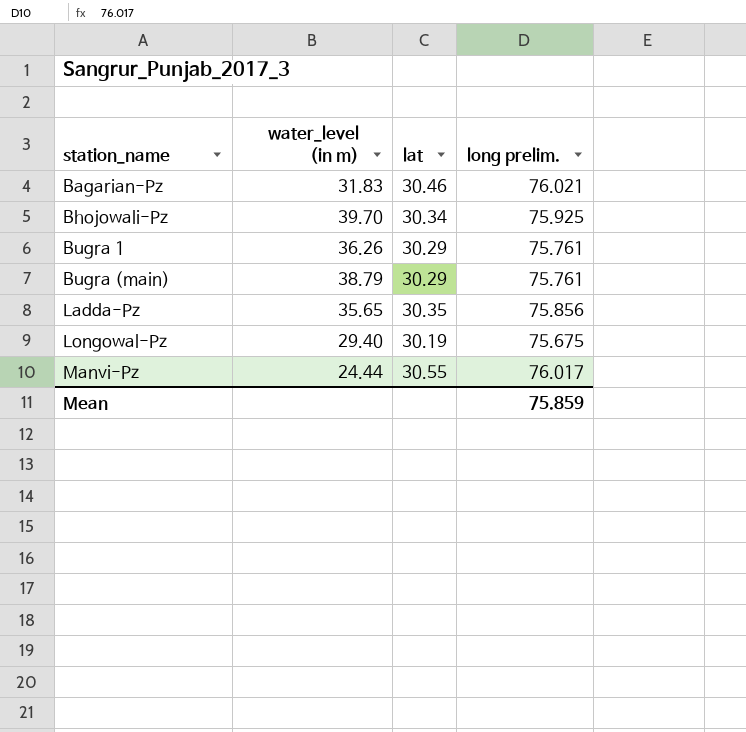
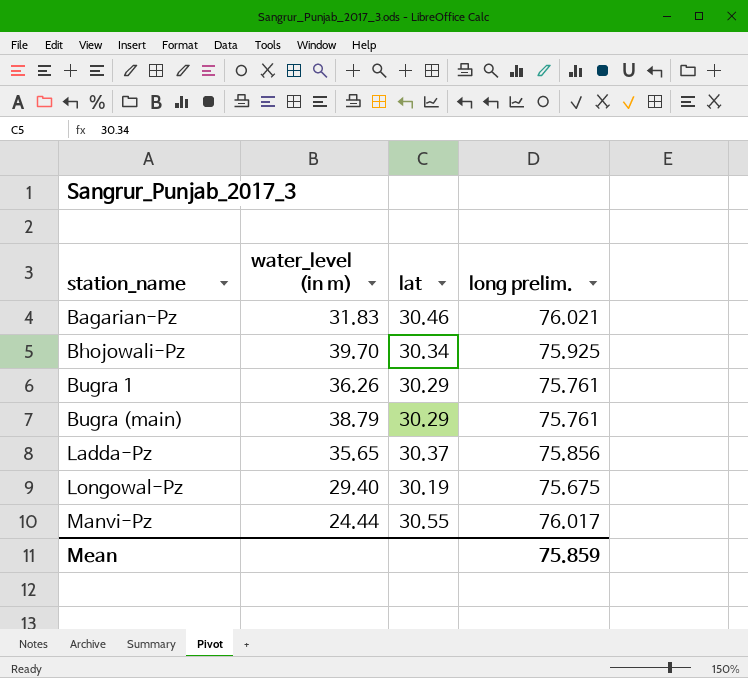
Ladda-Pz | lat: 30.35 -> 30.37

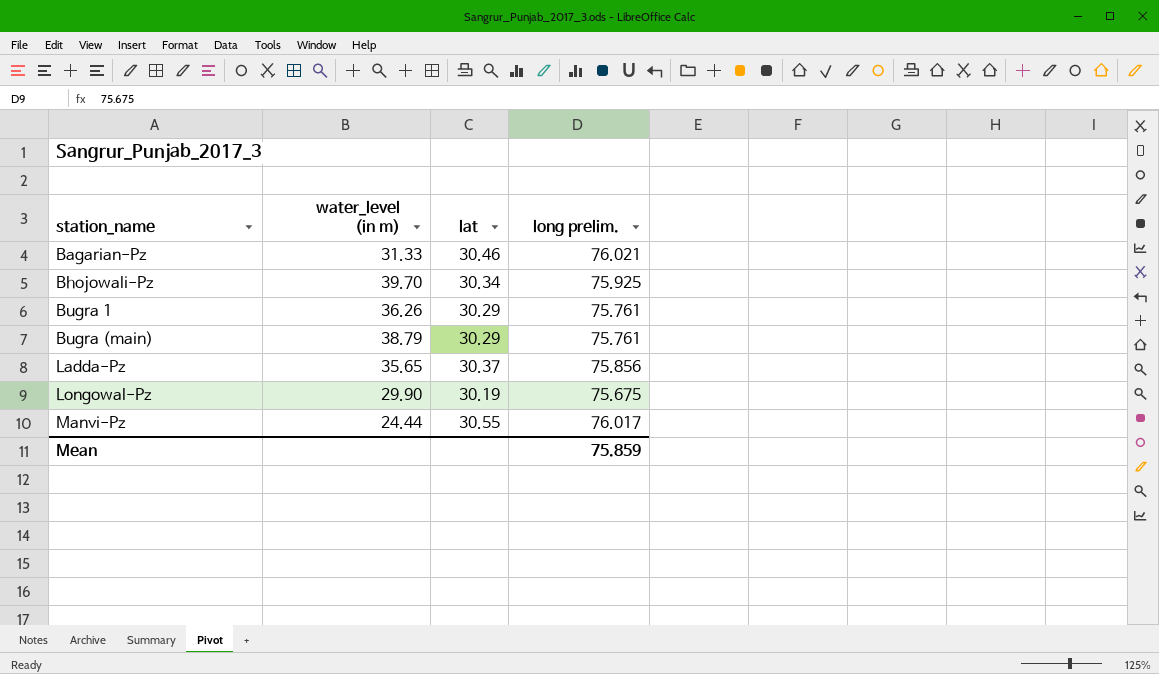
Bagarian-Pz | water_level (in m): 31.83 -> 31.33
Longowal-Pz | water_level (in m): 29.40 -> 29.90

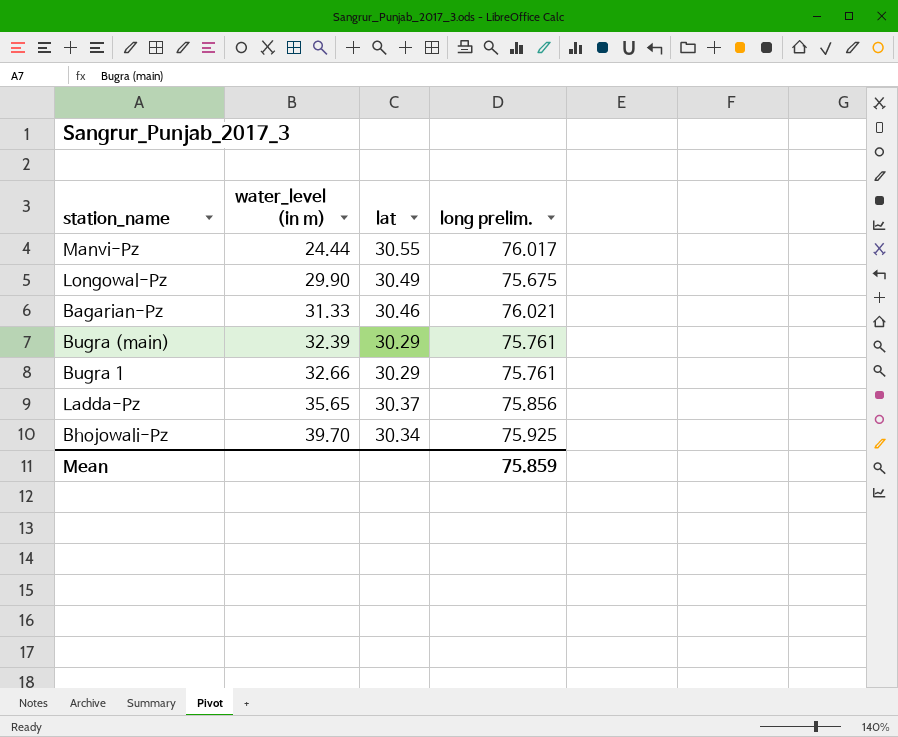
row order: station_name ascending -> water_level (in m) ascending
Longowal-Pz | lat: 30.19 -> 30.49
Bugra (main) | water_level (in m): 38.79 -> 32.39
Bugra 1 | water_level (in m): 36.26 -> 32.66

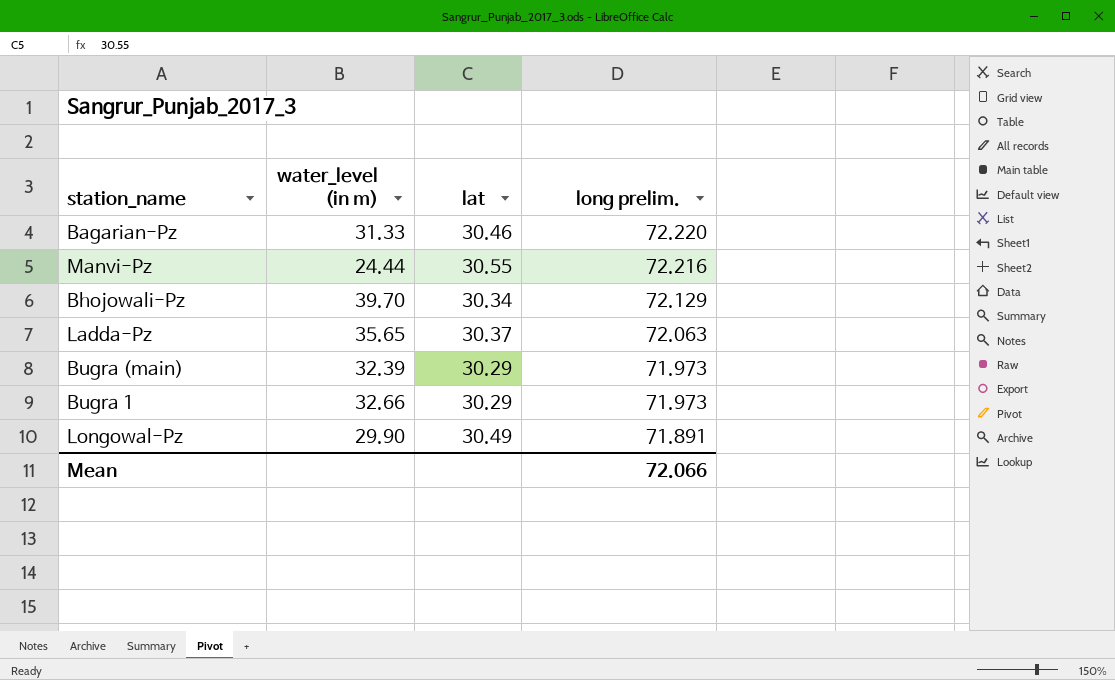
row order: water_level (in m) ascending -> long prelim. descending
Bagarian-Pz | long prelim.: 76.021 -> 72.220
Manvi-Pz | long prelim.: 76.017 -> 72.216
Bhojowali-Pz | long prelim.: 75.925 -> 72.129
Ladda-Pz | long prelim.: 75.856 -> 72.063
Bugra (main) | long prelim.: 75.761 -> 71.973
Bugra 1 | long prelim.: 75.761 -> 71.973
Longowal-Pz | long prelim.: 75.675 -> 71.891
Mean | long prelim.: 75.859 -> 72.066

